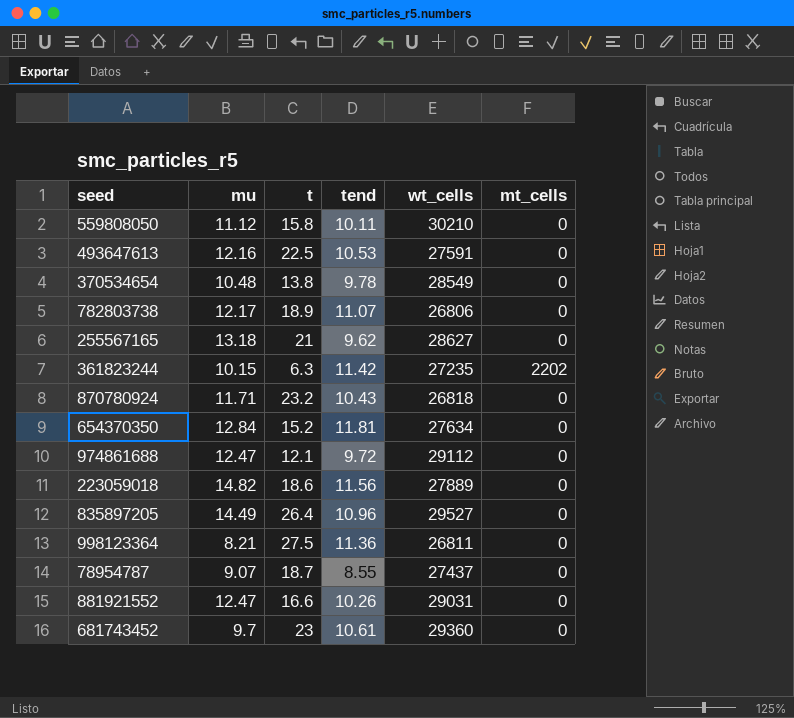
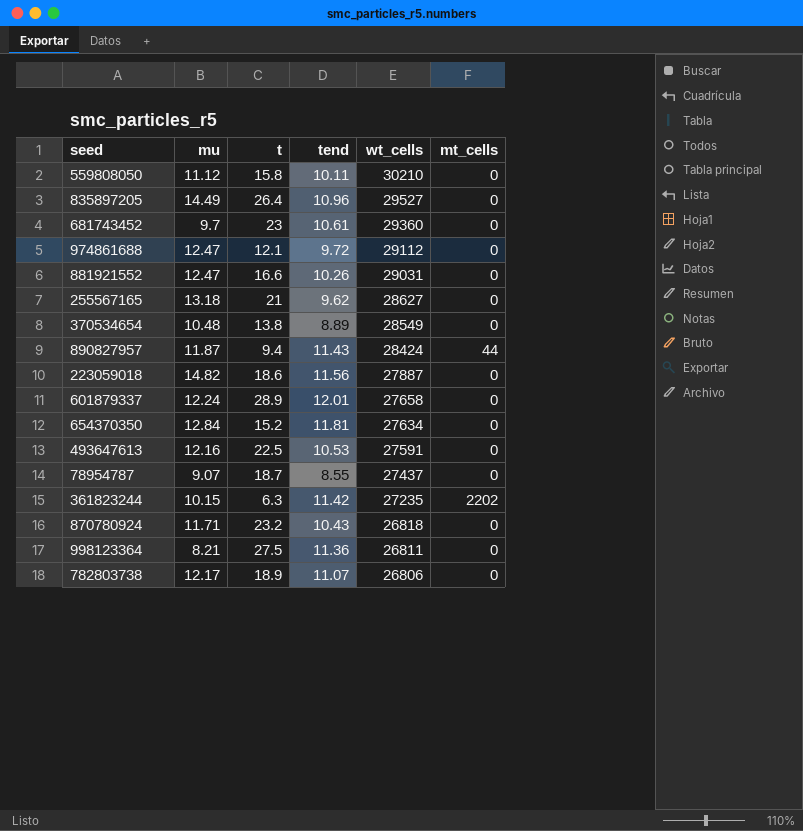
row order: none -> wt_cells descending
370534654 | tend: 9.78 -> 8.89
row 890827957: none -> 11.87 | 9.4 | 11.43 | 28424 | 44
223059018 | wt_cells: 27889 -> 27887
row 601879337: none -> 12.24 | 28.9 | 12.01 | 27658 | 0

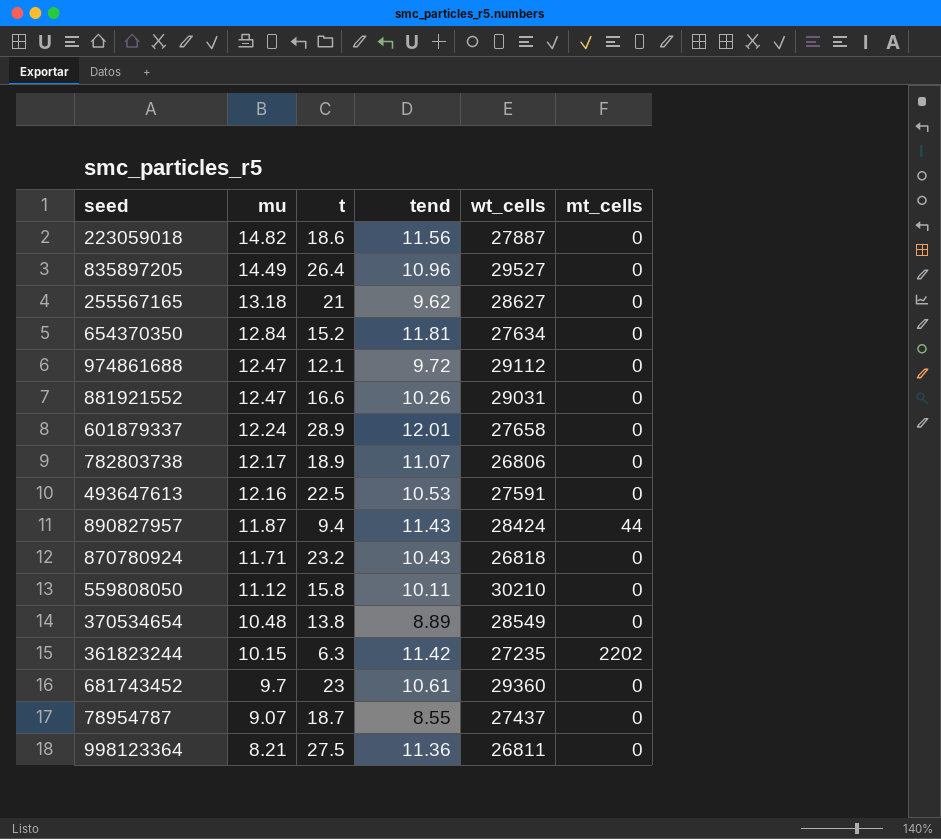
row order: wt_cells descending -> mu descending

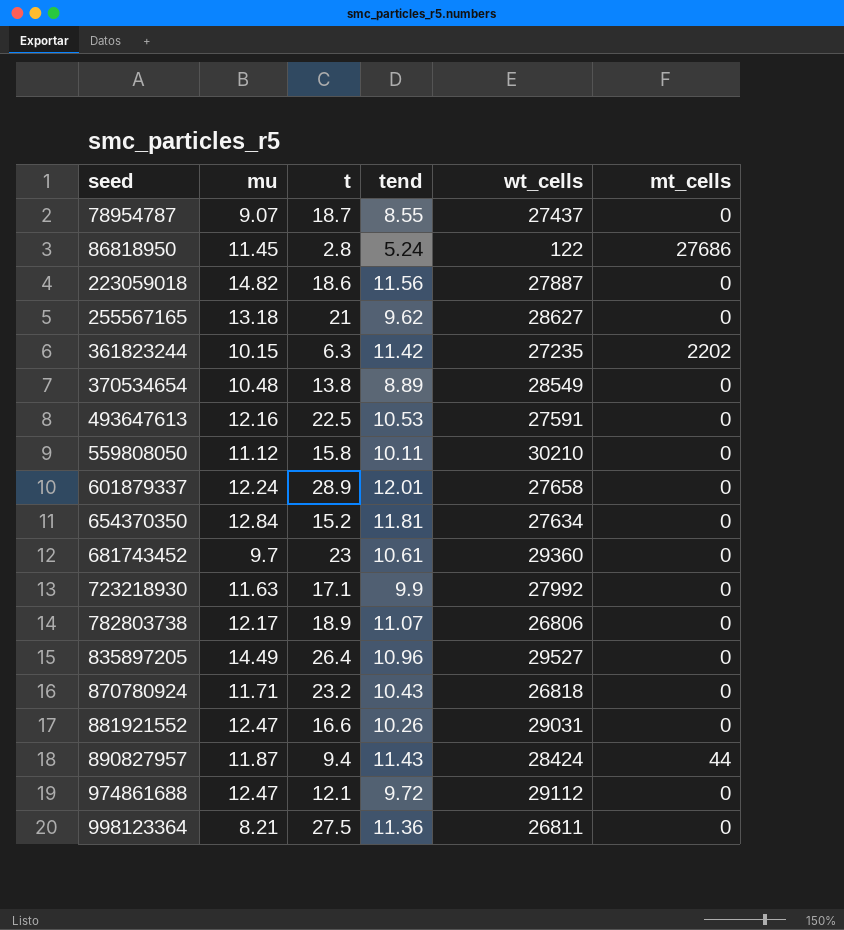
row order: mu descending -> seed ascending
row 86818950: none -> 11.45 | 2.8 | 5.24 | 122 | 27686
row 723218930: none -> 11.63 | 17.1 | 9.9 | 27992 | 0

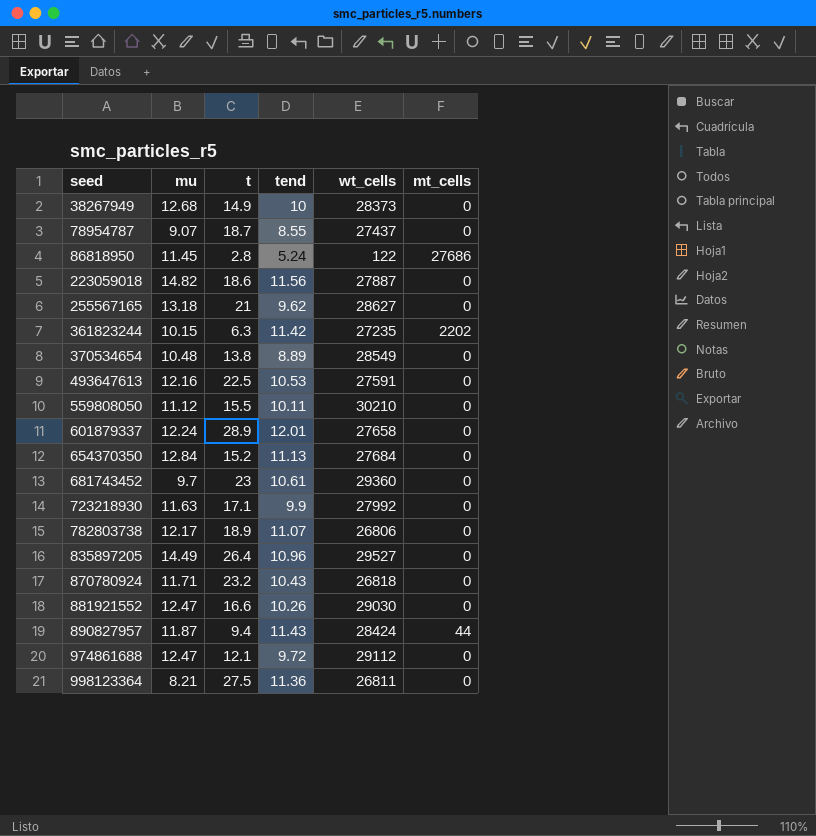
row 38267949: none -> 12.68 | 14.9 | 10 | 28373 | 0
559808050 | t: 15.8 -> 15.5
654370350 | tend: 11.81 -> 11.13
654370350 | wt_cells: 27634 -> 27684
881921552 | wt_cells: 29031 -> 29030

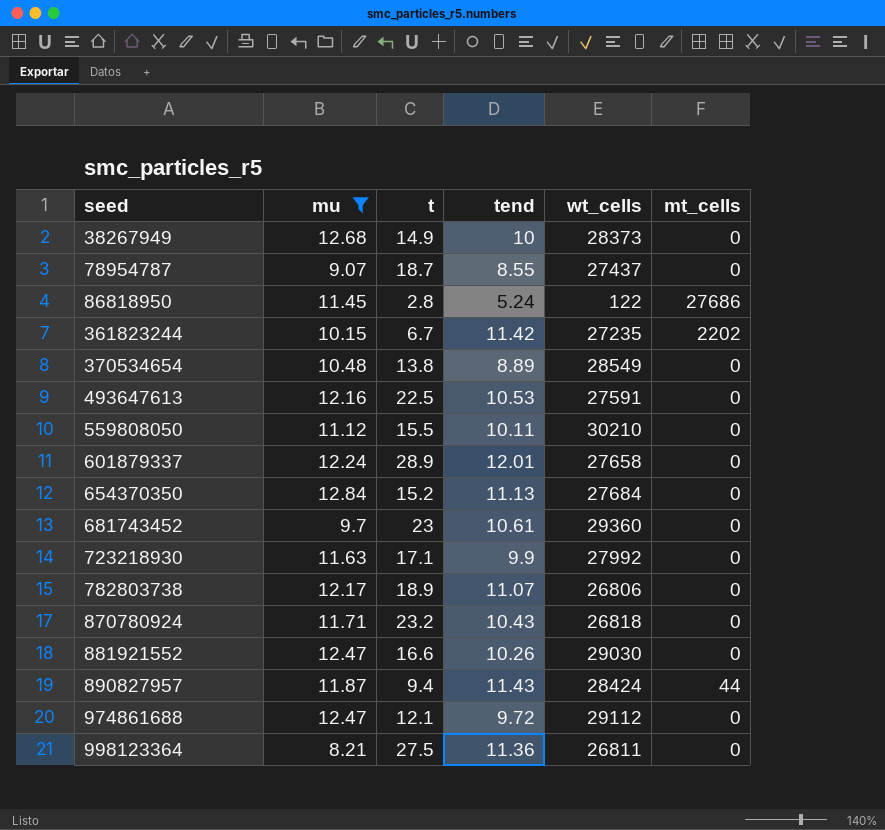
filter: none -> mu <= 12.84
361823244 | t: 6.3 -> 6.7

